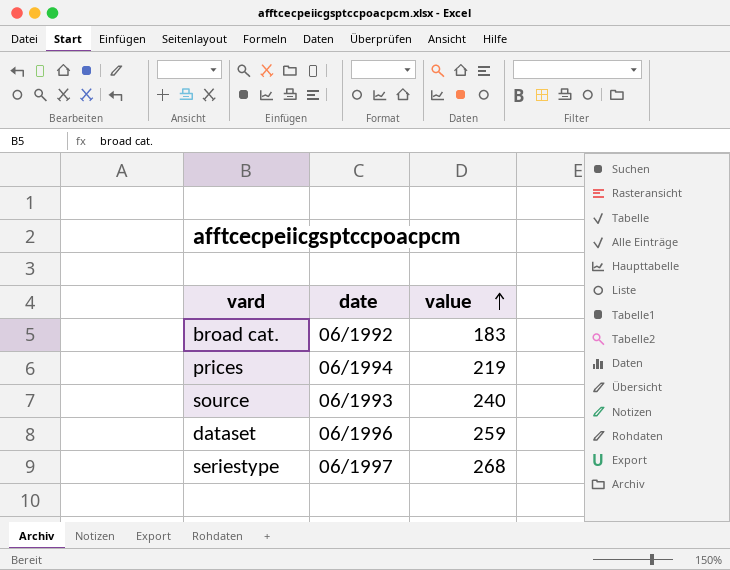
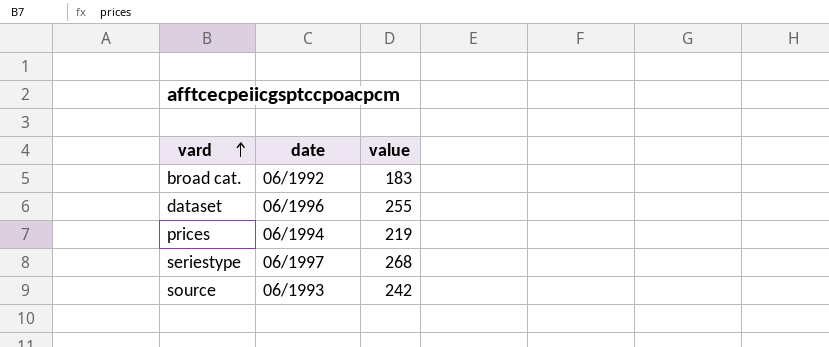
row order: value ascending -> vard ascending
dataset | value: 259 -> 255
source | value: 240 -> 242

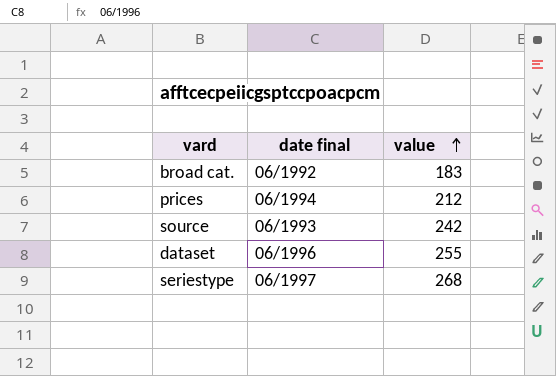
row order: vard ascending -> value ascending
column name: date -> date final
prices | value: 219 -> 212

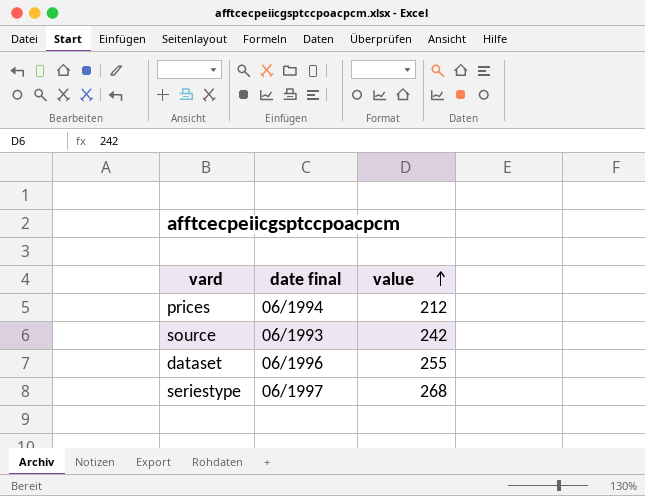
row broad cat.: 06/1992 | 183 -> none

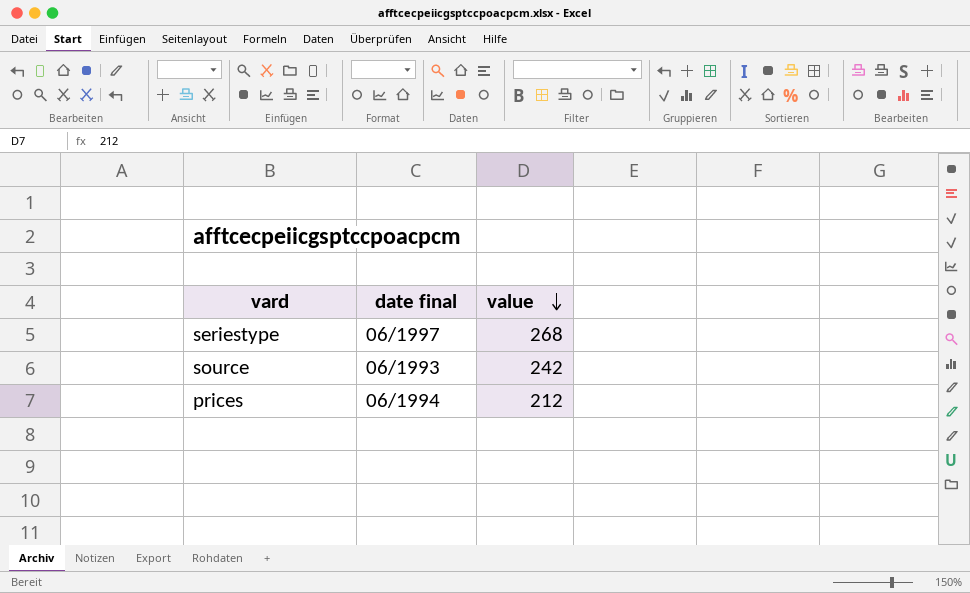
row order: value ascending -> value descending
row dataset: 06/1996 | 255 -> none

